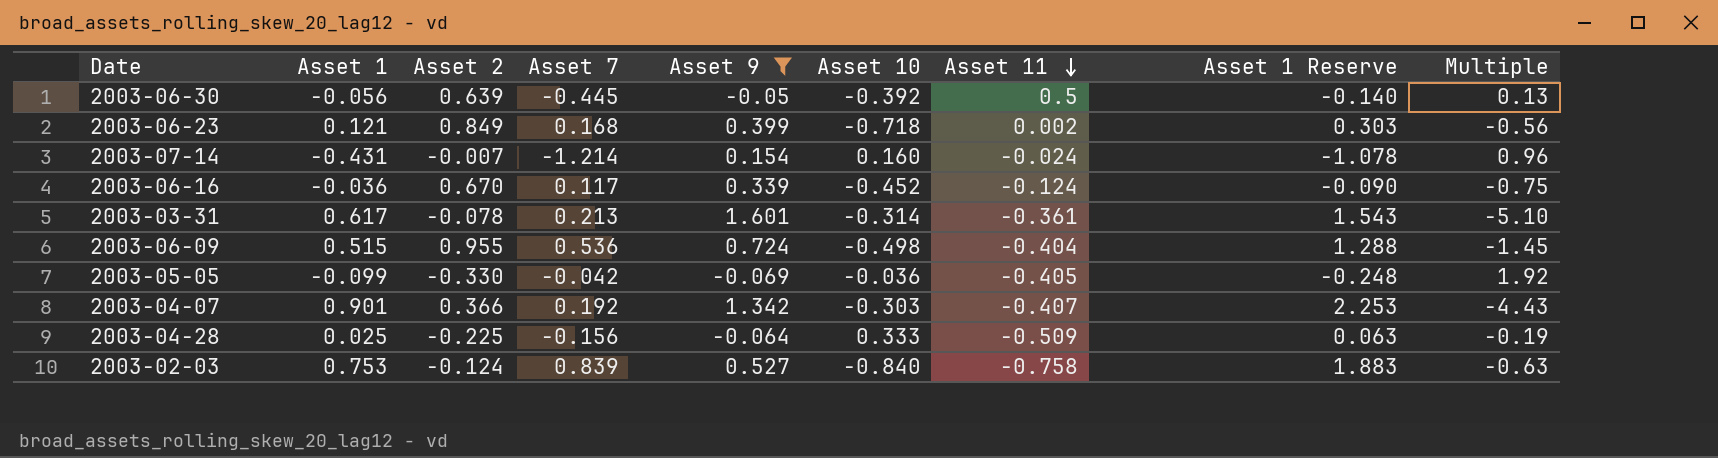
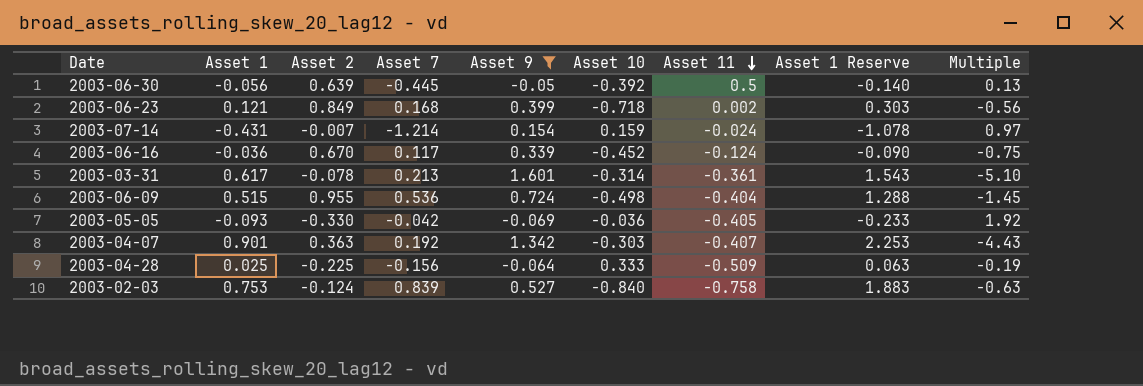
2003-07-14 | Asset 10: 0.160 -> 0.159
2003-07-14 | Multiple: 0.96 -> 0.97
2003-05-05 | Asset 1: -0.099 -> -0.093
2003-05-05 | Asset 1 Reserve: -0.248 -> -0.233
2003-04-07 | Asset 2: 0.366 -> 0.363

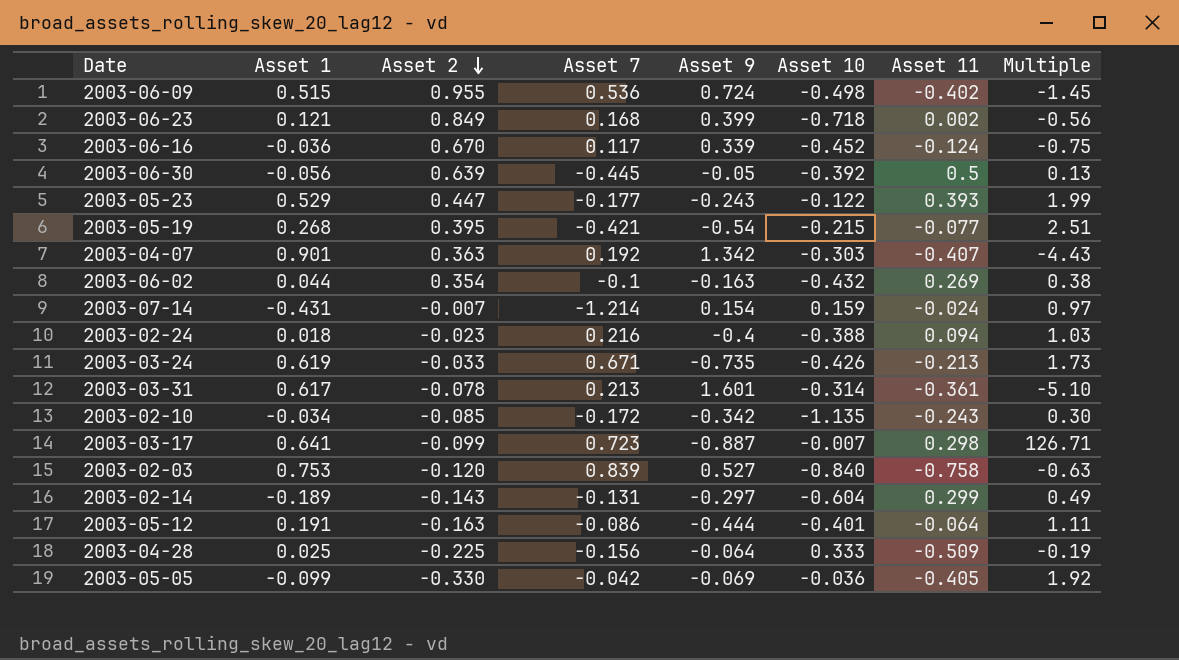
filter: Asset 9 >= -0.069 -> none
row order: Asset 11 descending -> Asset 2 descending
column Asset 1 Reserve | formula: [Asset 1] * 2.5 -> none
2003-06-09 | Asset 11: -0.404 -> -0.402
2003-02-03 | Asset 2: -0.124 -> -0.120
2003-05-05 | Asset 1: -0.093 -> -0.099

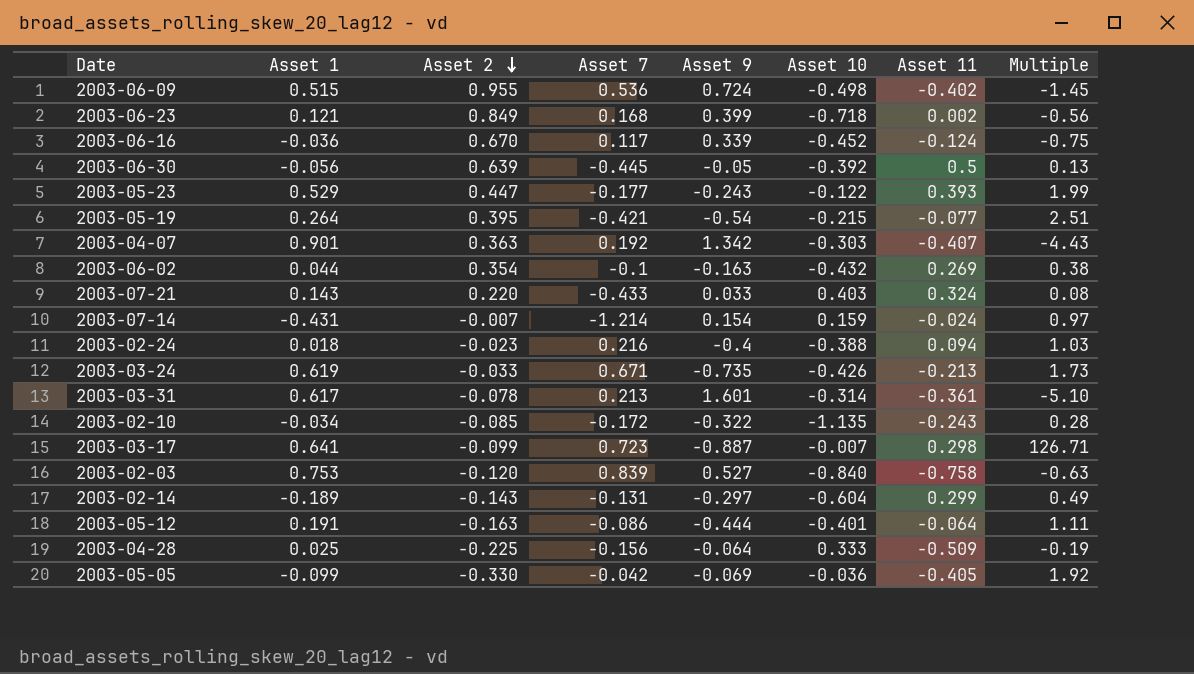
2003-05-19 | Asset 1: 0.268 -> 0.264
row 2003-07-21: none -> 0.143 | 0.220 | -0.433 | 0.033 | 0.403 | 0.324 | 0.08
2003-02-10 | Asset 9: -0.342 -> -0.322
2003-02-10 | Multiple: 0.30 -> 0.28

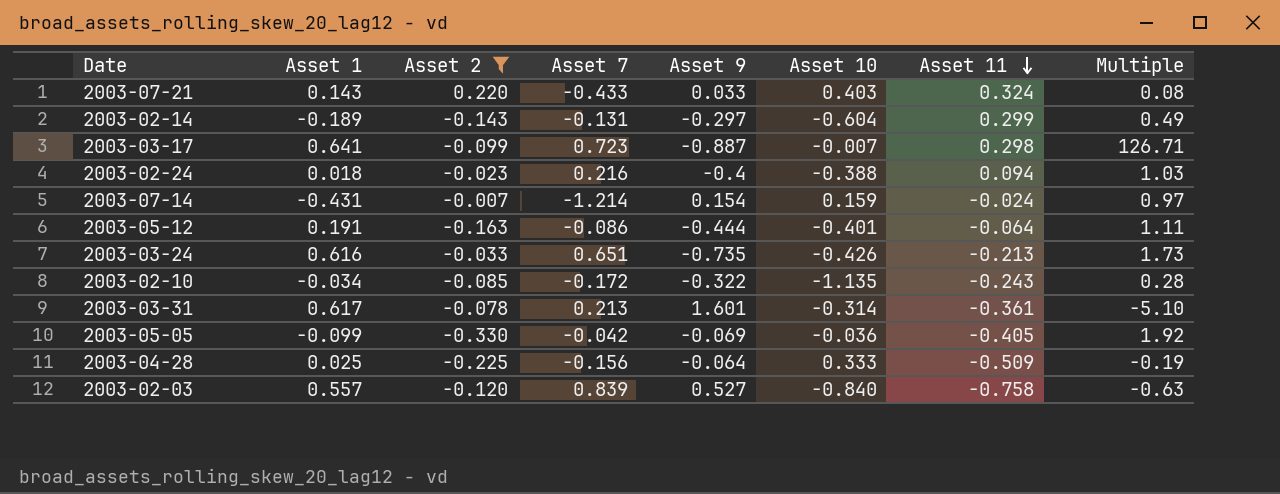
filter: none -> Asset 2 <= 0.220
row order: Asset 2 descending -> Asset 11 descending
2003-03-24 | Asset 1: 0.619 -> 0.616
2003-03-24 | Asset 7: 0.671 -> 0.651
2003-02-03 | Asset 1: 0.753 -> 0.557

